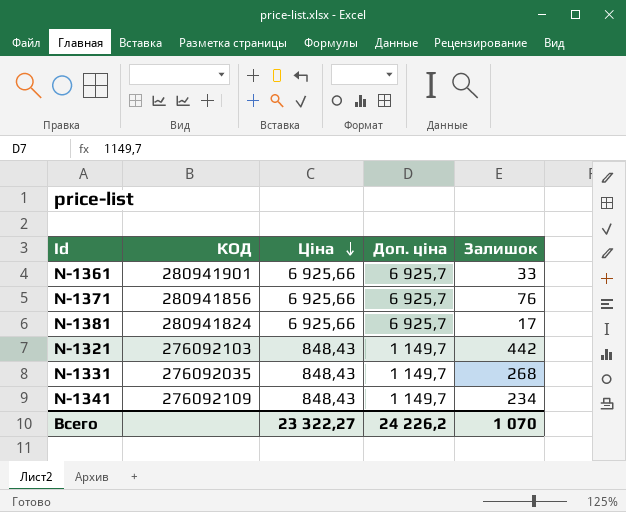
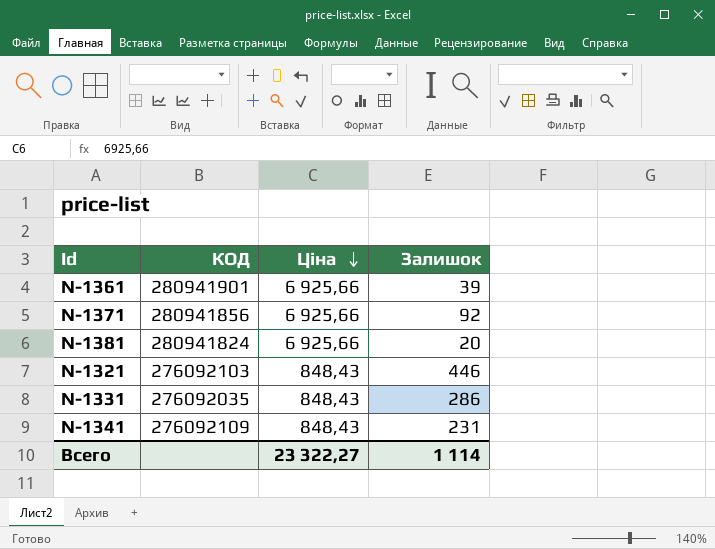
column Доп. ціна | position: 4 -> none
N-1361 | Залишок: 33 -> 39
N-1371 | Залишок: 76 -> 92
N-1381 | Залишок: 17 -> 20
N-1321 | Залишок: 442 -> 446
N-1331 | Залишок: 268 -> 286
N-1341 | Залишок: 234 -> 231
Всего | Залишок: 1 070 -> 1 114

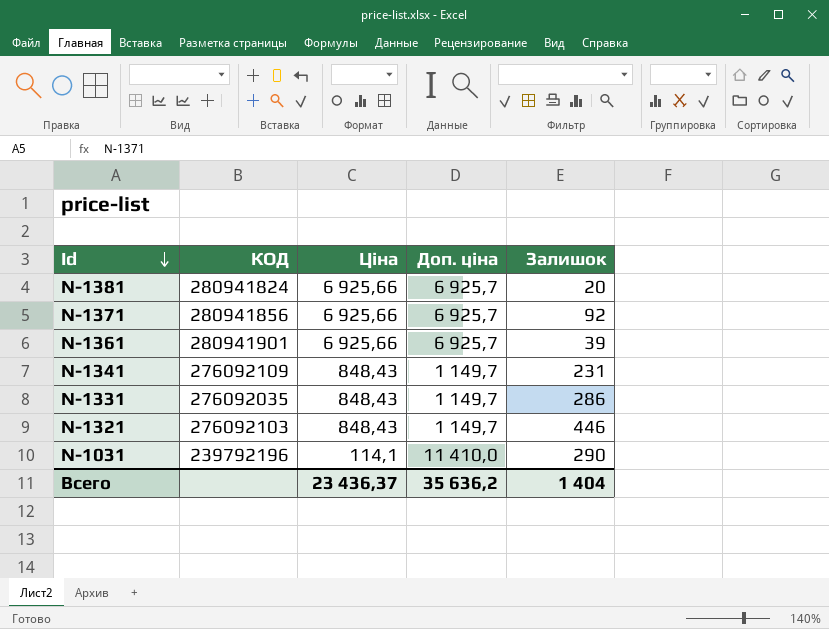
row order: Ціна descending -> Id descending
column Доп. ціна | position: none -> 4
row N-1031: none -> 239792196 | 114,1 | 11 410,0 | 290
Всего | Ціна: 23 322,27 -> 23 436,37
Всего | Залишок: 1 114 -> 1 404

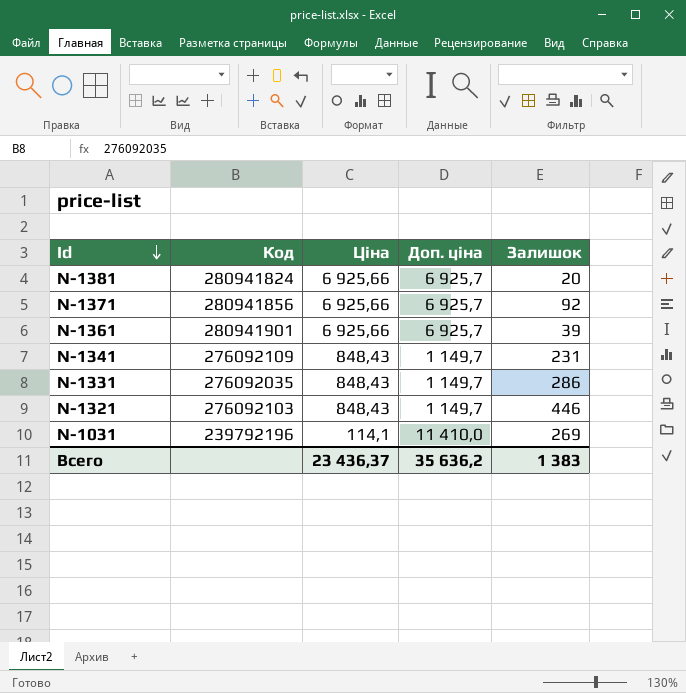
column name: КОД -> Код
N-1031 | Залишок: 290 -> 269
Всего | Залишок: 1 404 -> 1 383

